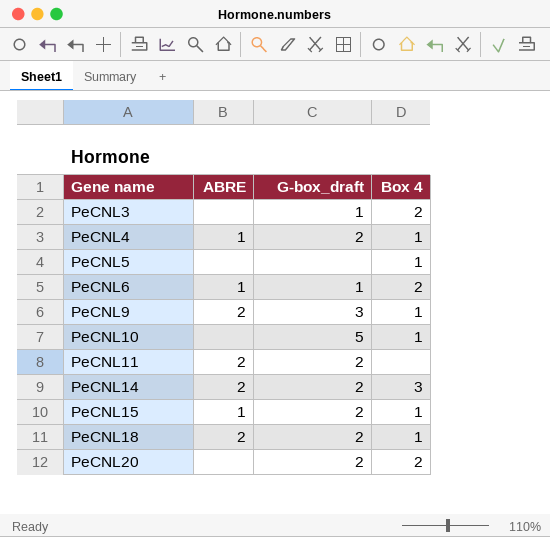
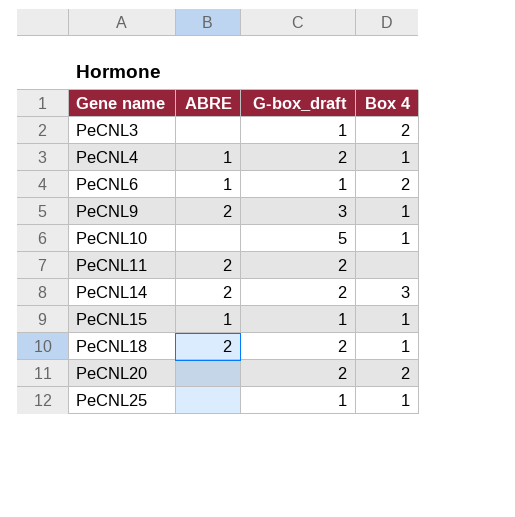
row PeCNL5: none | none | 1 -> none
PeCNL15 | G-box_draft: 2 -> 1
row PeCNL25: none -> none | 1 | 1

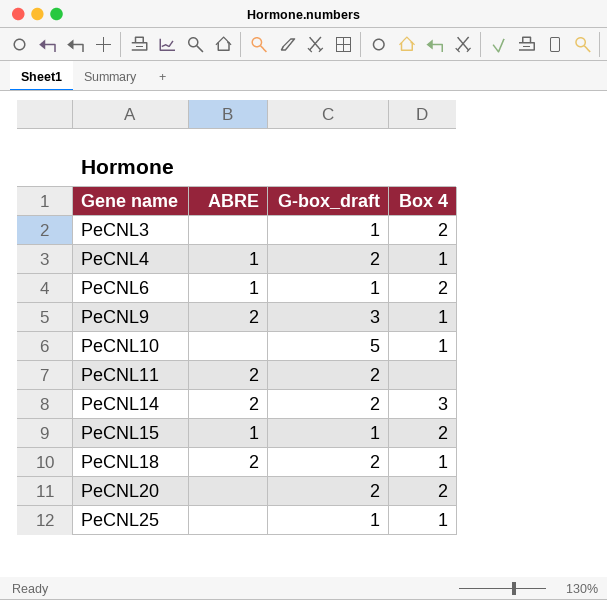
PeCNL15 | Box 4: 1 -> 2

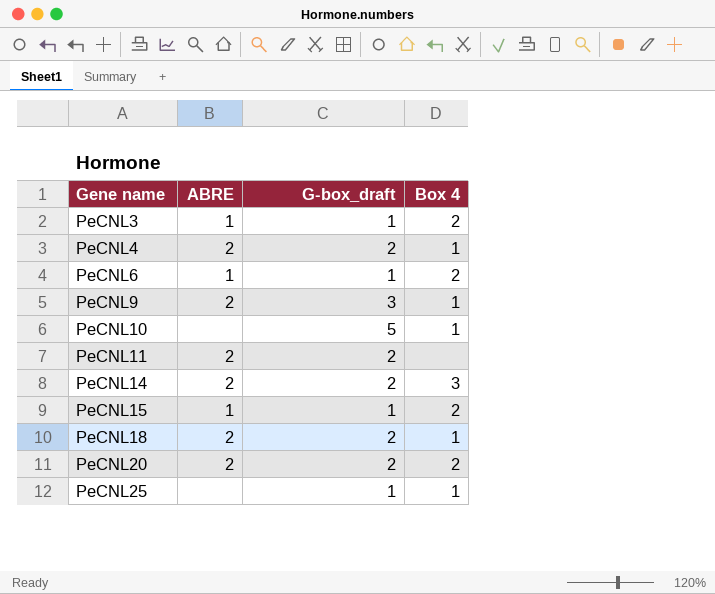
PeCNL3 | ABRE: none -> 1
PeCNL4 | ABRE: 1 -> 2
PeCNL20 | ABRE: none -> 2

